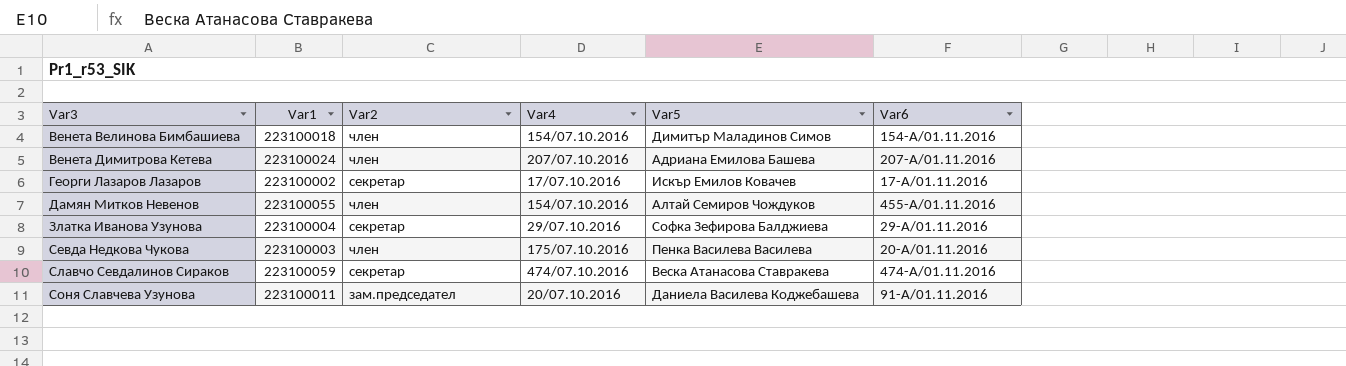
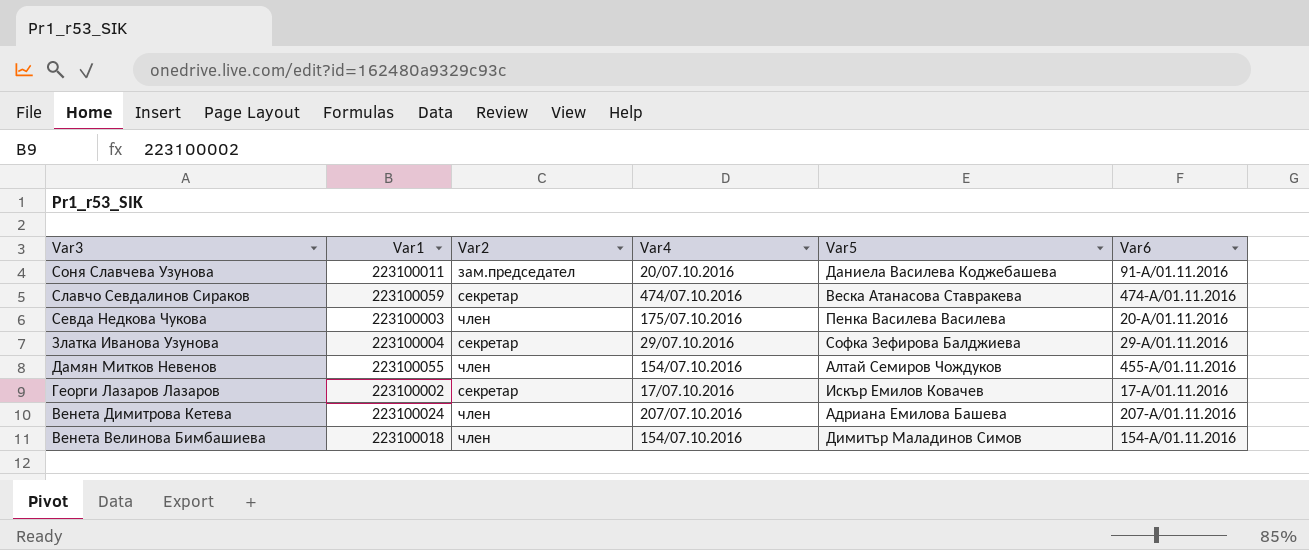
row order: Var3 ascending -> Var3 descending

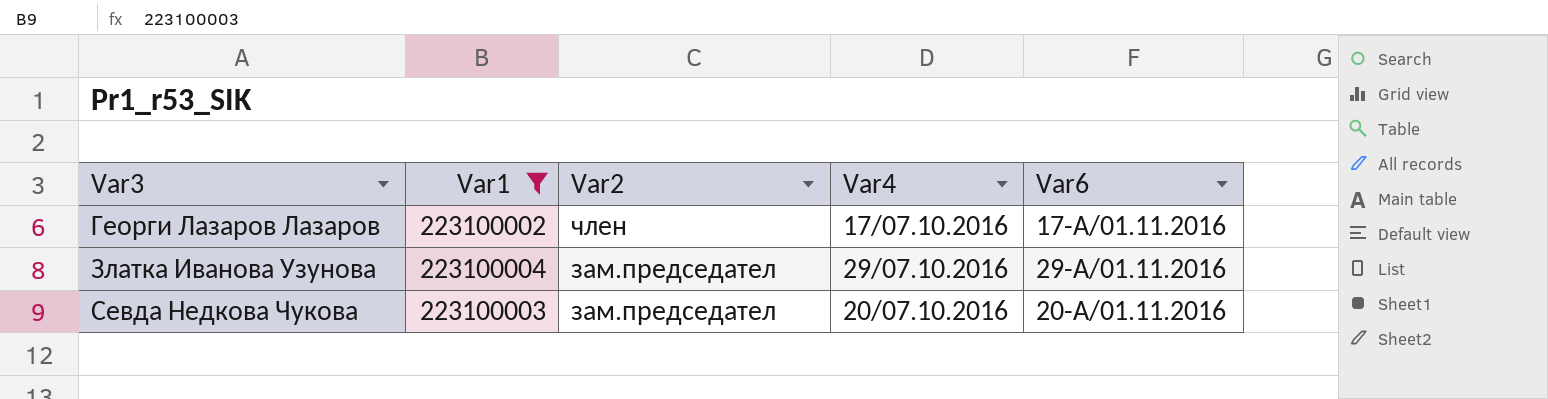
filter: none -> Var1 <= 223100004
row order: Var3 descending -> Var3 ascending
column Var5 | position: 5 -> none
Георги Лазаров Лазаров | Var2: секретар -> член
Златка Иванова Узунова | Var2: секретар -> зам.председател
Севда Недкова Чукова | Var2: член -> зам.председател
Севда Недкова Чукова | Var4: 175/07.10.2016 -> 20/07.10.2016

